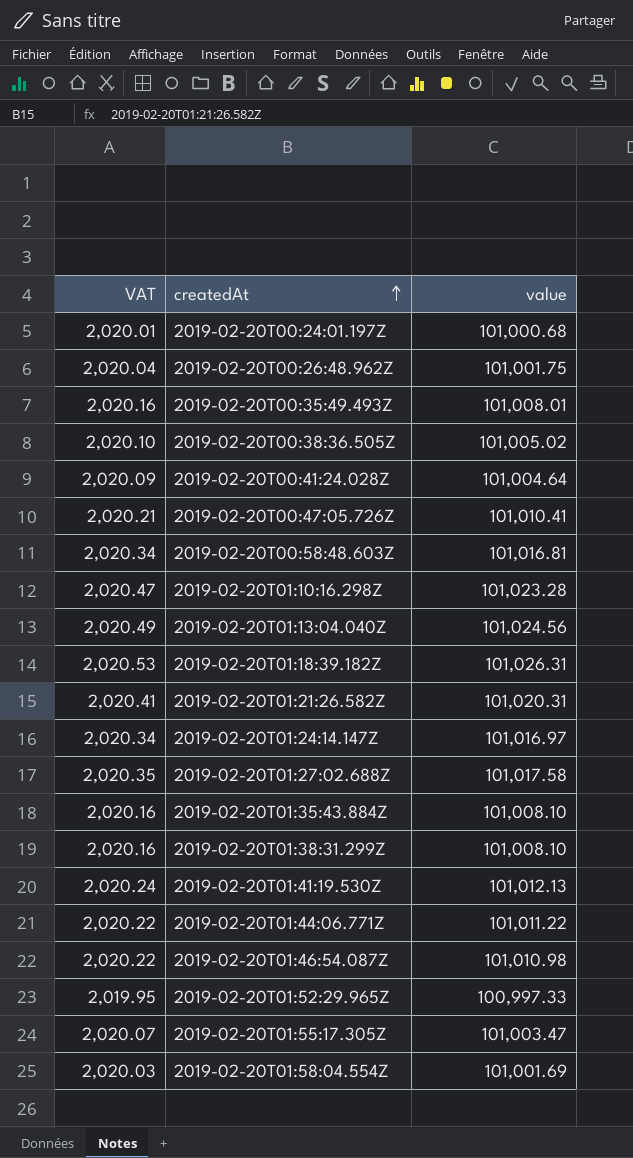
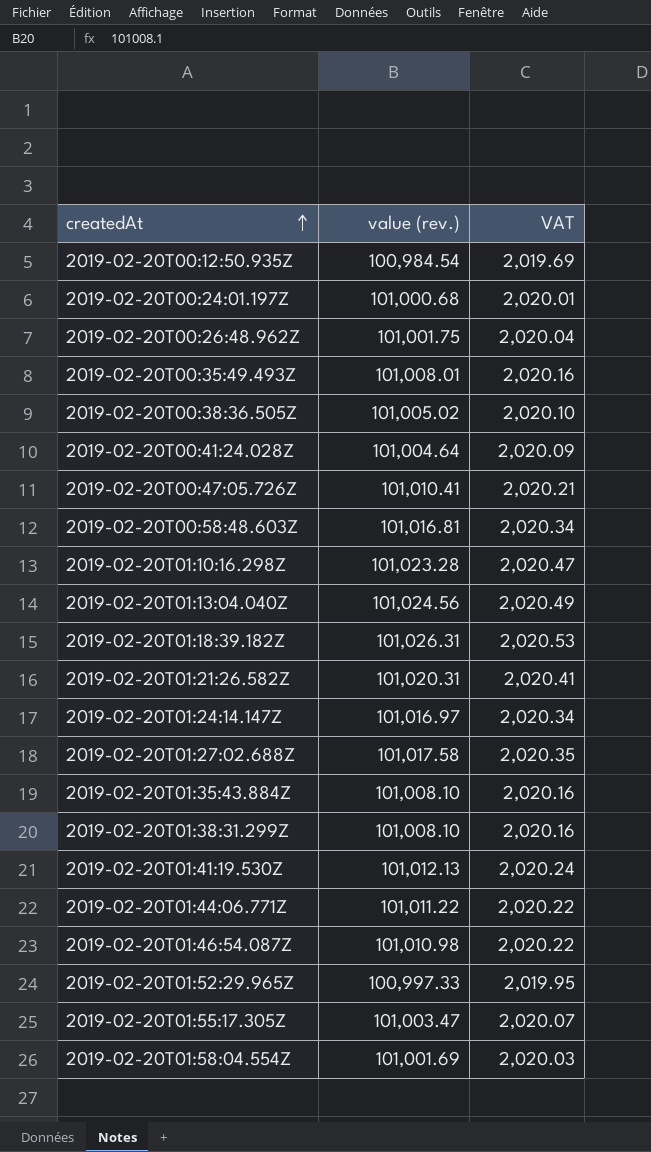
column name: value -> value (rev.)
column VAT | position: 1 -> 3
row 2019-02-20T00:12:50.935Z: none -> 100,984.54 | 2,019.69

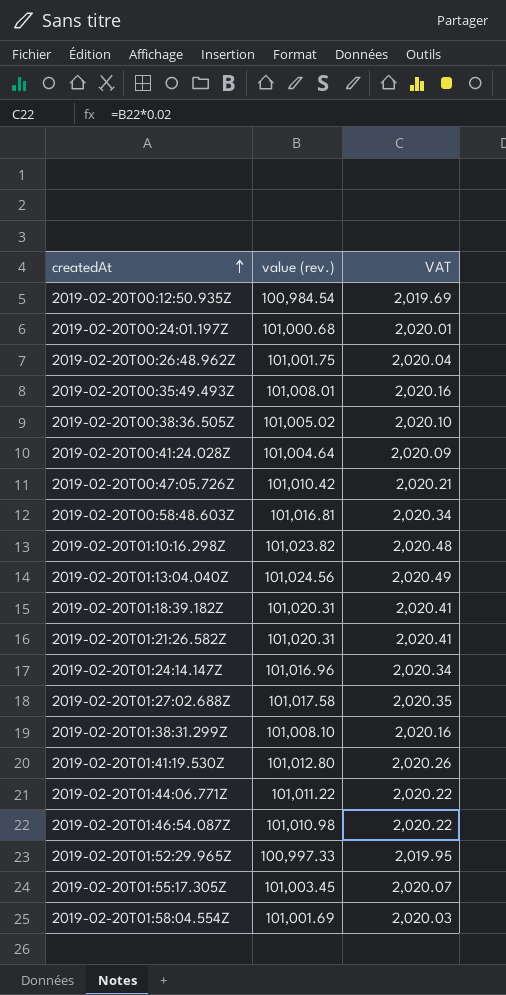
row 2019-02-20T01:35:43.884Z: 101,008.10 | 2,020.16 -> none
2019-02-20T00:47:05.726Z | value (rev.): 101,010.41 -> 101,010.42
2019-02-20T01:10:16.298Z | value (rev.): 101,023.28 -> 101,023.82
2019-02-20T01:10:16.298Z | VAT: 2,020.47 -> 2,020.48
2019-02-20T01:18:39.182Z | value (rev.): 101,026.31 -> 101,020.31
2019-02-20T01:18:39.182Z | VAT: 2,020.53 -> 2,020.41
2019-02-20T01:24:14.147Z | value (rev.): 101,016.97 -> 101,016.96
2019-02-20T01:41:19.530Z | value (rev.): 101,012.13 -> 101,012.80
2019-02-20T01:41:19.530Z | VAT: 2,020.24 -> 2,020.26
2019-02-20T01:55:17.305Z | value (rev.): 101,003.47 -> 101,003.45

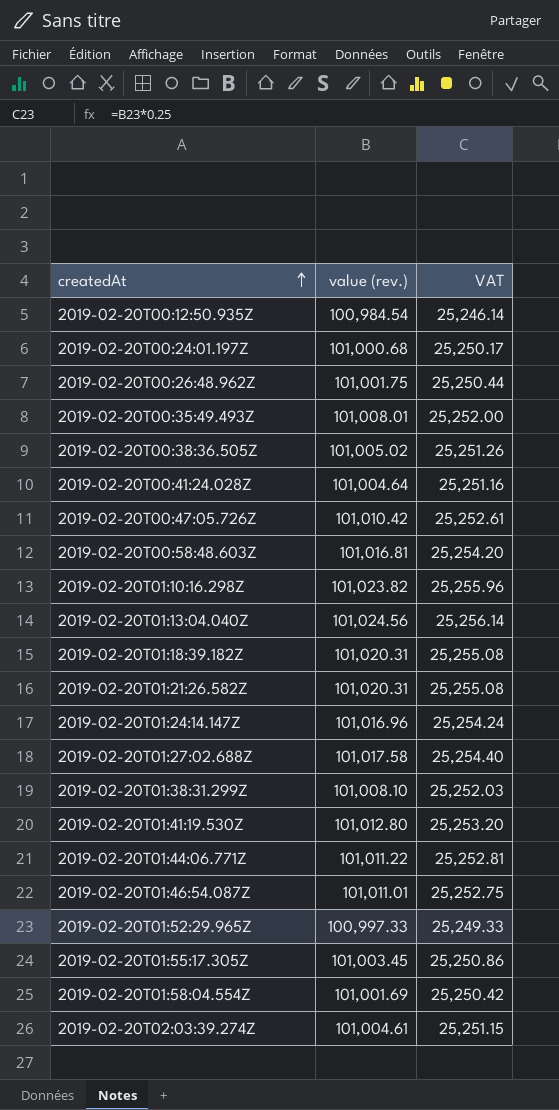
column VAT | formula: [value (rev.)] * 0.02 -> [value (rev.)] * 0.25
2019-02-20T01:46:54.087Z | value (rev.): 101,010.98 -> 101,011.01
row 2019-02-20T02:03:39.274Z: none -> 101,004.61 | 25,251.15

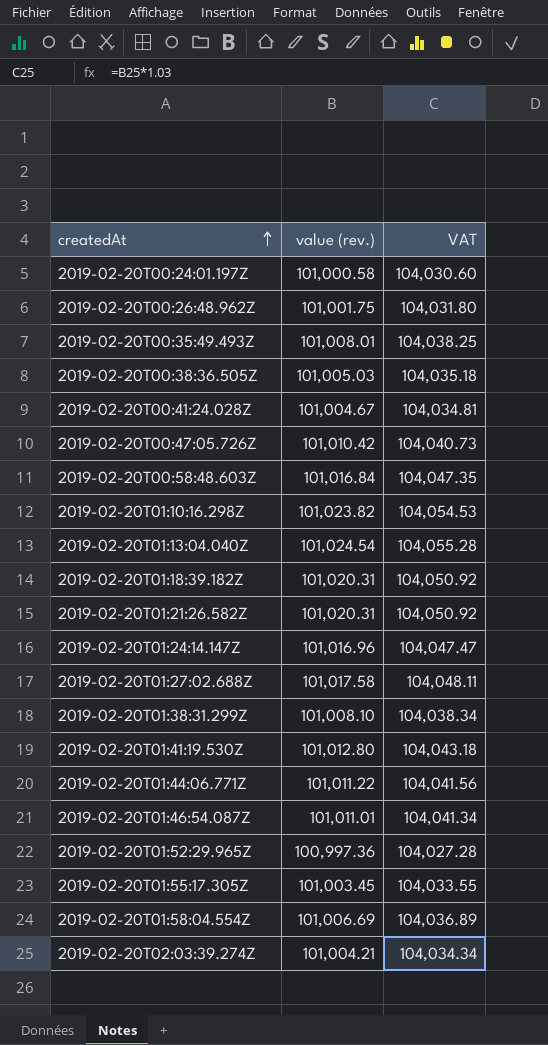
column VAT | formula: [value (rev.)] * 0.25 -> [value (rev.)] * 1.03
row 2019-02-20T00:12:50.935Z: 100,984.54 | 25,246.14 -> none
2019-02-20T00:24:01.197Z | value (rev.): 101,000.68 -> 101,000.58
2019-02-20T00:38:36.505Z | value (rev.): 101,005.02 -> 101,005.03
2019-02-20T00:41:24.028Z | value (rev.): 101,004.64 -> 101,004.67
2019-02-20T00:58:48.603Z | value (rev.): 101,016.81 -> 101,016.84
2019-02-20T01:13:04.040Z | value (rev.): 101,024.56 -> 101,024.54
2019-02-20T01:52:29.965Z | value (rev.): 100,997.33 -> 100,997.36
2019-02-20T01:58:04.554Z | value (rev.): 101,001.69 -> 101,006.69
2019-02-20T02:03:39.274Z | value (rev.): 101,004.61 -> 101,004.21

